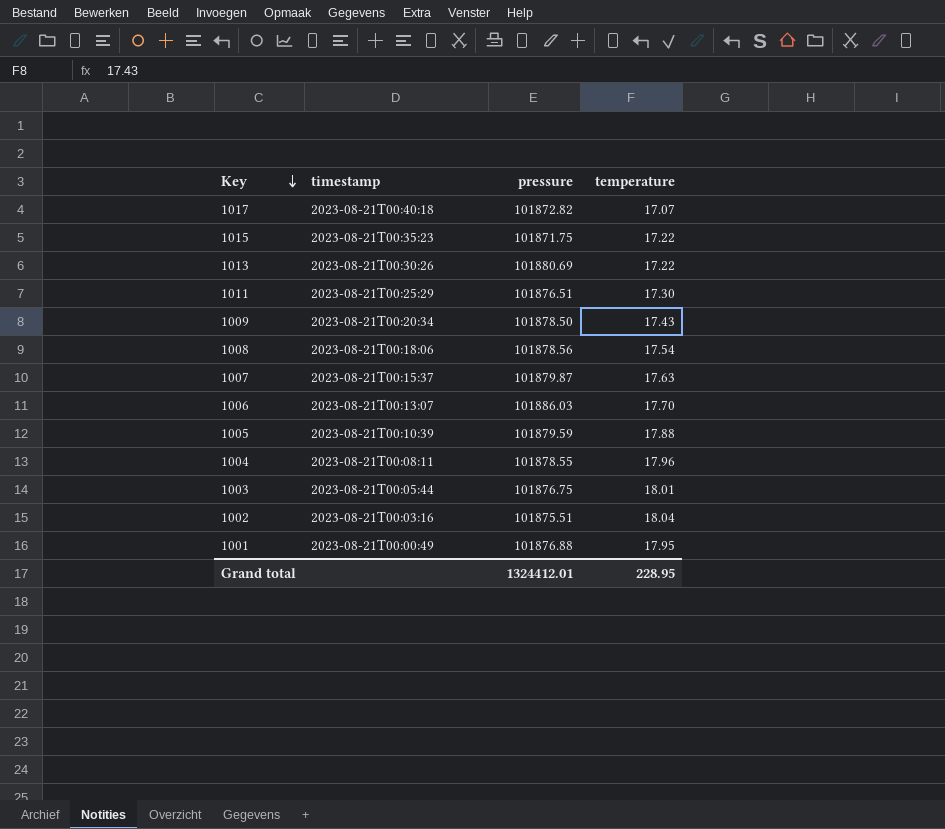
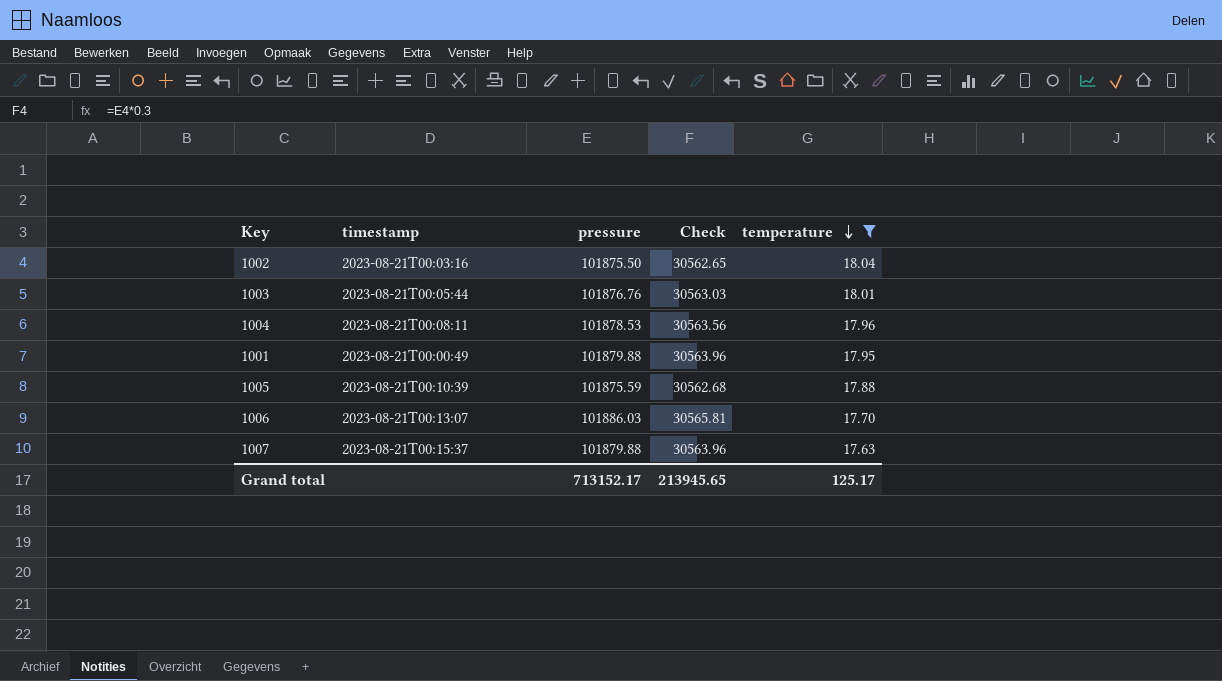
filter: none -> temperature >= 17.63
row order: Key descending -> temperature descending
column Check | formula: none -> [pressure] * 0.3
1002 | pressure: 101875.51 -> 101875.50
1003 | pressure: 101876.75 -> 101876.76
1004 | pressure: 101878.55 -> 101878.53
1001 | pressure: 101876.88 -> 101879.88
1005 | pressure: 101879.59 -> 101875.59
1007 | pressure: 101879.87 -> 101879.88
Grand total | pressure: 1324412.01 -> 713152.17
Grand total | temperature: 228.95 -> 125.17

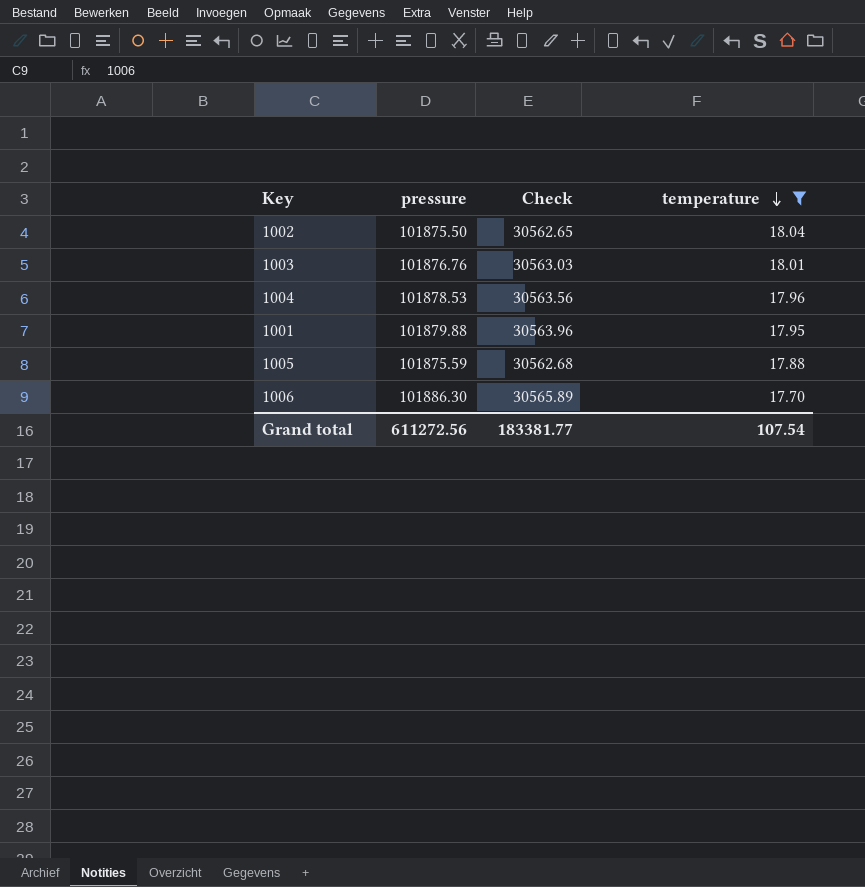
column timestamp | position: 2 -> none
row 1007: 2023-08-21T00:15:37 | 101879.88 | 30563.96 | 17.63 -> none
1006 | pressure: 101886.03 -> 101886.30
1006 | Check: 30565.81 -> 30565.89
Grand total | pressure: 713152.17 -> 611272.56
Grand total | Check: 213945.65 -> 183381.77
Grand total | temperature: 125.17 -> 107.54

